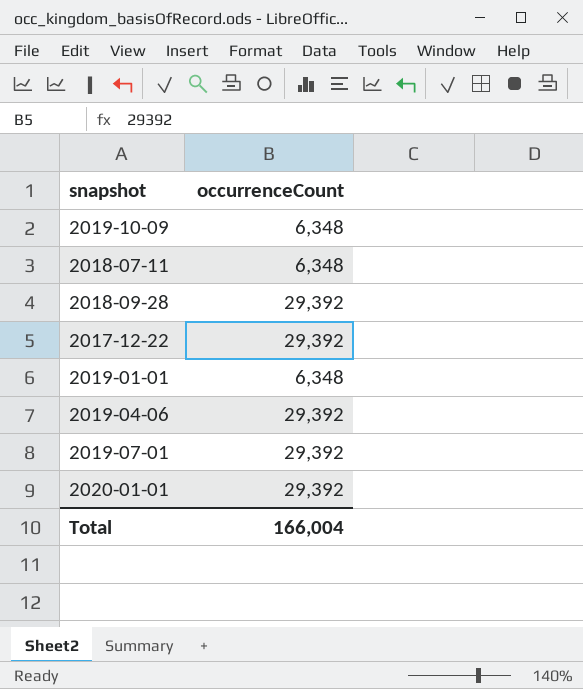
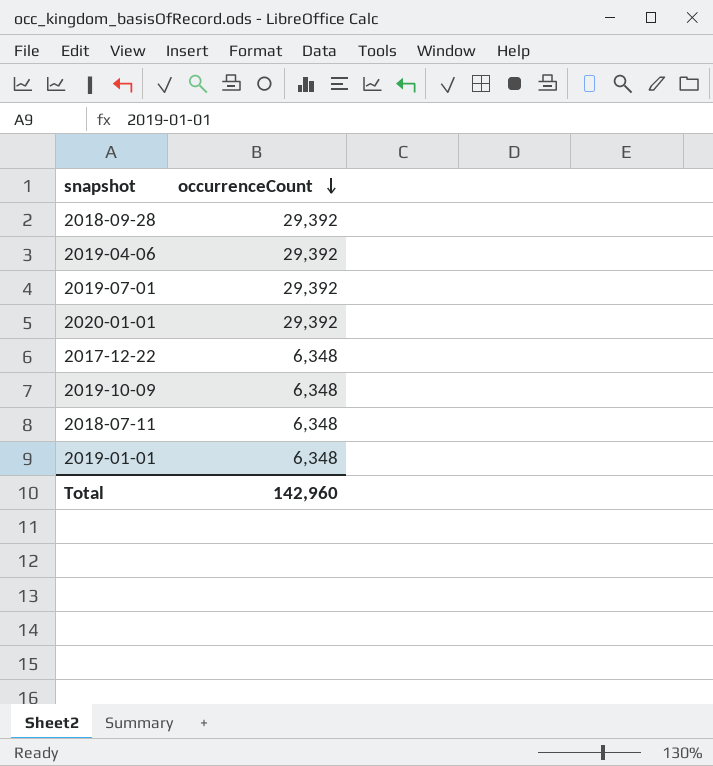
row order: none -> occurrenceCount descending
2017-12-22 | occurrenceCount: 29,392 -> 6,348
Total | occurrenceCount: 166,004 -> 142,960

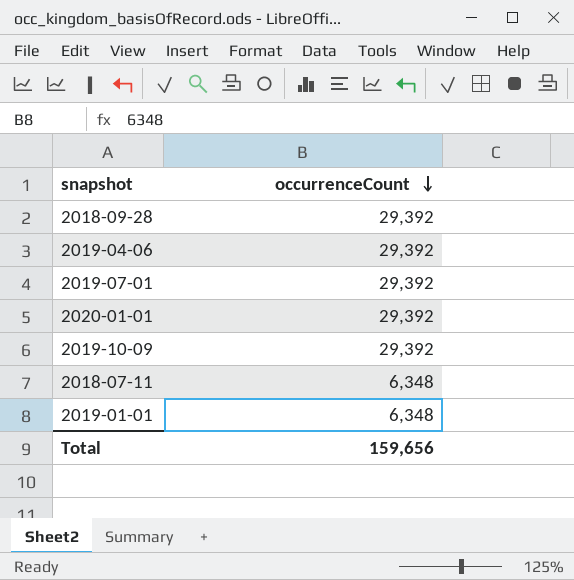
row 2017-12-22: 6,348 -> none
2019-10-09 | occurrenceCount: 6,348 -> 29,392
Total | occurrenceCount: 142,960 -> 159,656

